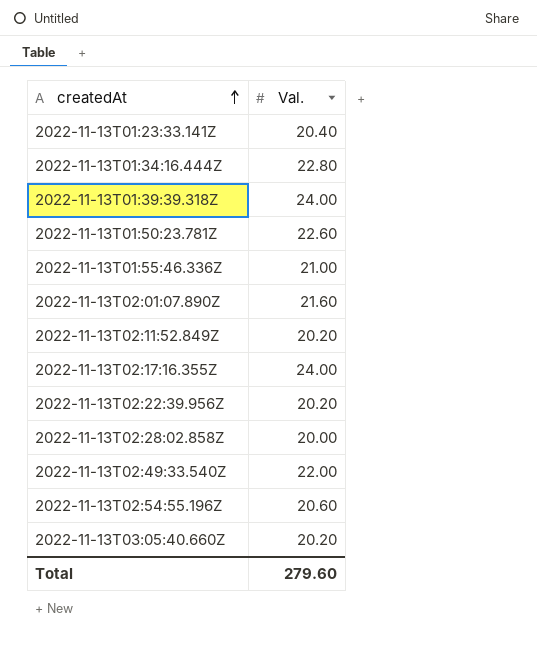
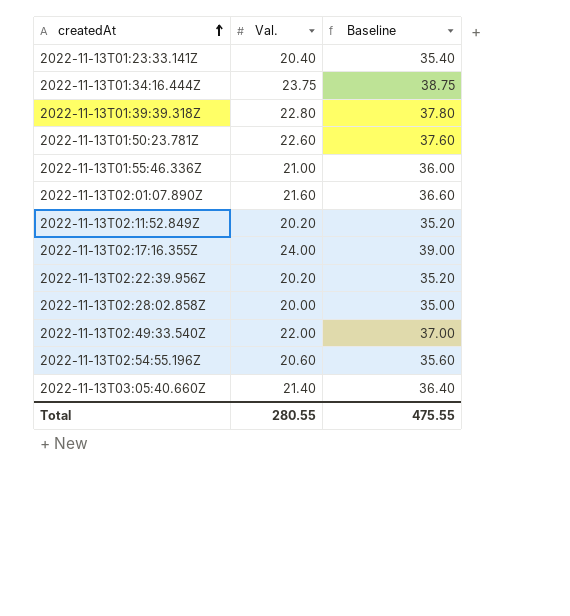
column Baseline | formula: none -> [Val.] + 15
2022-11-13T01:34:16.444Z | Val.: 22.80 -> 23.75
2022-11-13T01:39:39.318Z | Val.: 24.00 -> 22.80
2022-11-13T03:05:40.660Z | Val.: 20.20 -> 21.40
Total | Val.: 279.60 -> 280.55

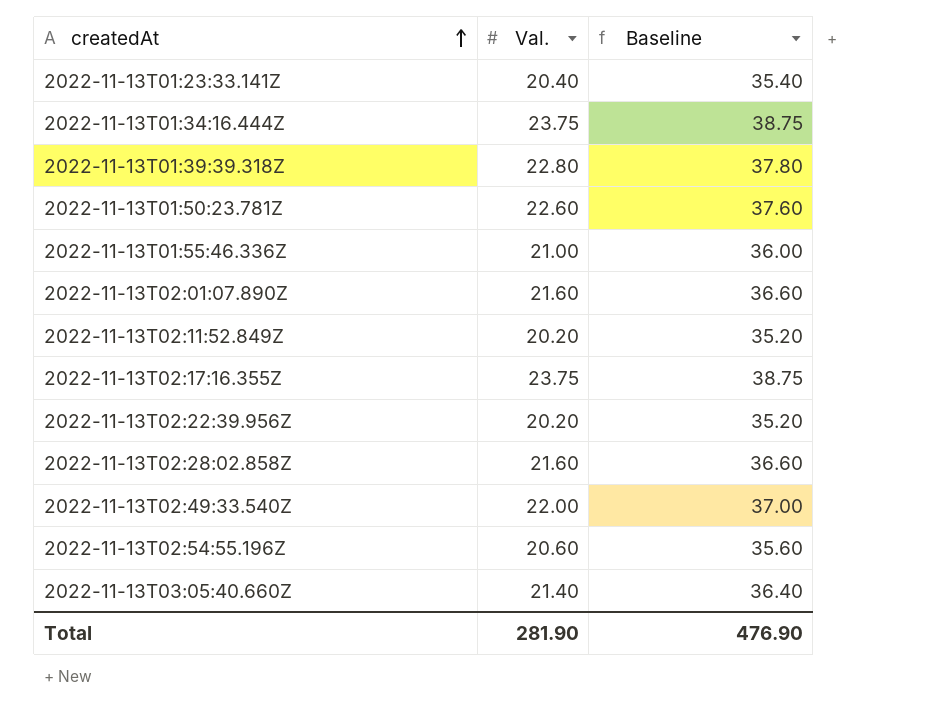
2022-11-13T02:17:16.355Z | Val.: 24.00 -> 23.75
2022-11-13T02:17:16.355Z | Baseline: 39.00 -> 38.75
2022-11-13T02:28:02.858Z | Val.: 20.00 -> 21.60
2022-11-13T02:28:02.858Z | Baseline: 35.00 -> 36.60
Total | Val.: 280.55 -> 281.90
Total | Baseline: 475.55 -> 476.90

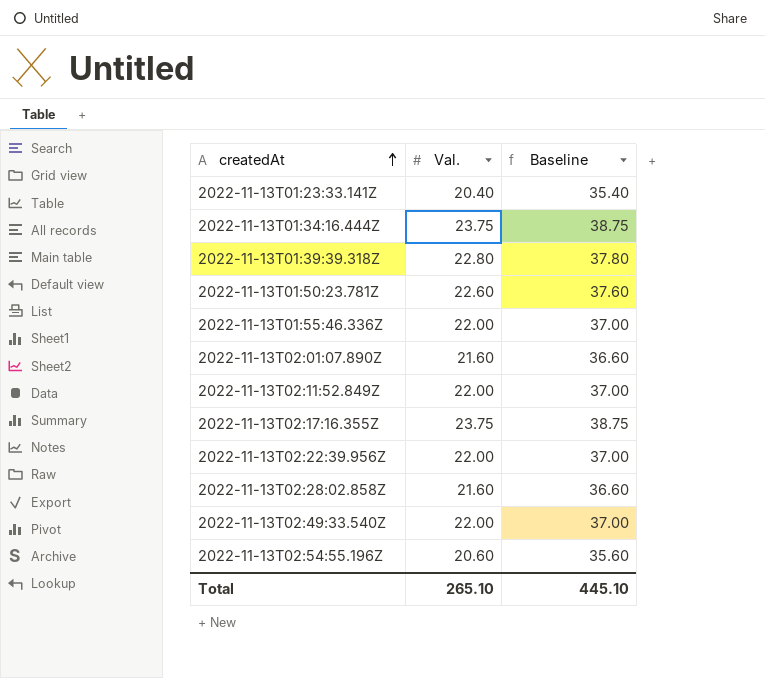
row 2022-11-13T03:05:40.660Z: 21.40 | 36.40 -> none
2022-11-13T01:55:46.336Z | Val.: 21.00 -> 22.00
2022-11-13T01:55:46.336Z | Baseline: 36.00 -> 37.00
2022-11-13T02:11:52.849Z | Val.: 20.20 -> 22.00
2022-11-13T02:11:52.849Z | Baseline: 35.20 -> 37.00
2022-11-13T02:22:39.956Z | Val.: 20.20 -> 22.00
2022-11-13T02:22:39.956Z | Baseline: 35.20 -> 37.00
Total | Val.: 281.90 -> 265.10
Total | Baseline: 476.90 -> 445.10

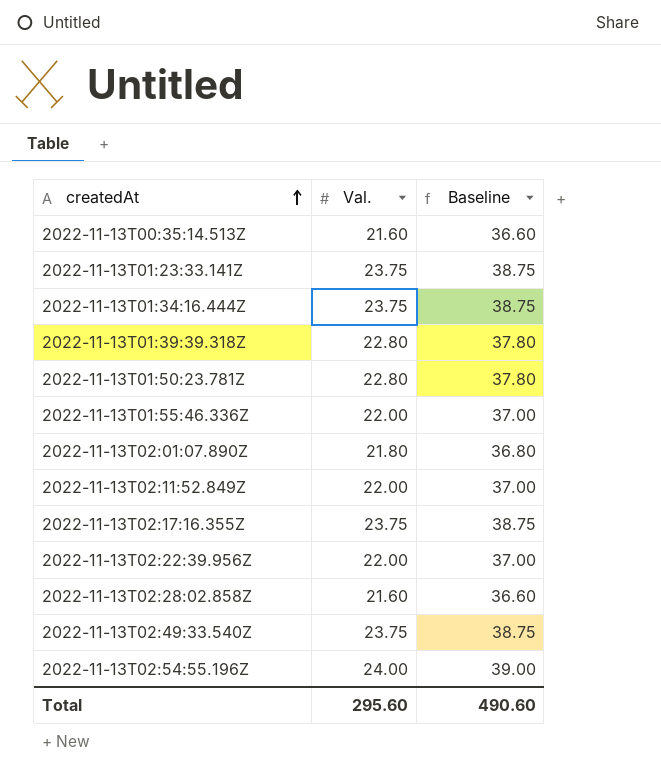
row 2022-11-13T00:35:14.513Z: none -> 21.60 | 36.60
2022-11-13T01:23:33.141Z | Val.: 20.40 -> 23.75
2022-11-13T01:23:33.141Z | Baseline: 35.40 -> 38.75
2022-11-13T01:50:23.781Z | Val.: 22.60 -> 22.80
2022-11-13T01:50:23.781Z | Baseline: 37.60 -> 37.80
2022-11-13T02:01:07.890Z | Val.: 21.60 -> 21.80
2022-11-13T02:01:07.890Z | Baseline: 36.60 -> 36.80
2022-11-13T02:49:33.540Z | Val.: 22.00 -> 23.75
2022-11-13T02:49:33.540Z | Baseline: 37.00 -> 38.75
2022-11-13T02:54:55.196Z | Val.: 20.60 -> 24.00
2022-11-13T02:54:55.196Z | Baseline: 35.60 -> 39.00
Total | Val.: 265.10 -> 295.60
Total | Baseline: 445.10 -> 490.60

